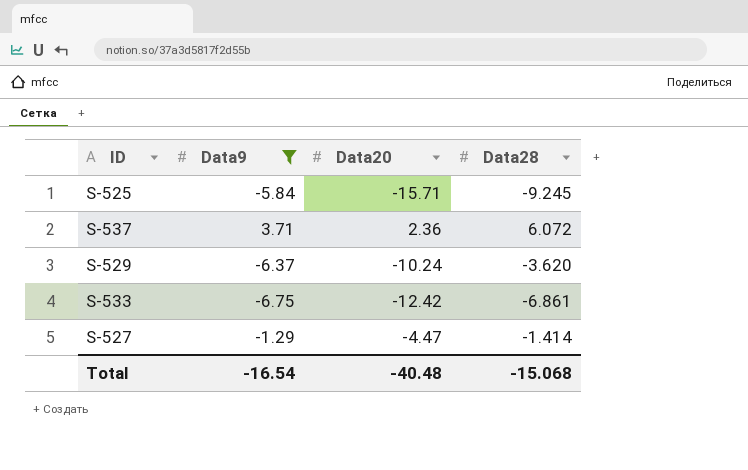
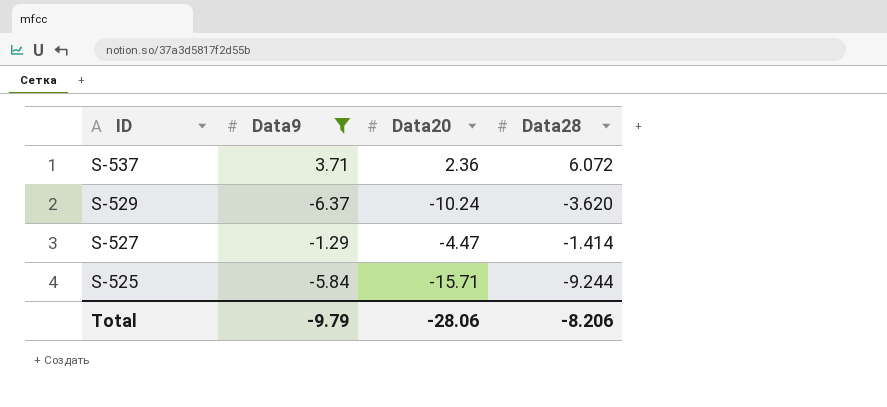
row order: none -> ID descending
row S-533: -6.75 | -12.42 | -6.861 -> none
S-525 | Data28: -9.245 -> -9.244
Total | Data9: -16.54 -> -9.79
Total | Data20: -40.48 -> -28.06
Total | Data28: -15.068 -> -8.206

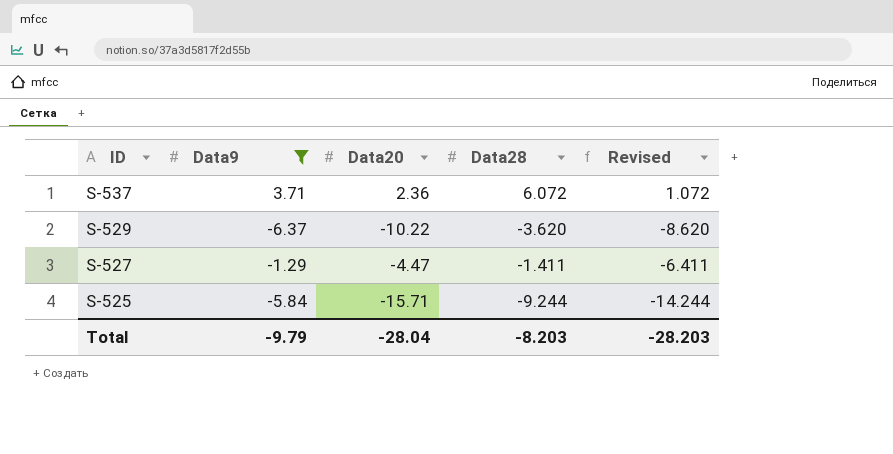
column Revised | formula: none -> [Data28] - 5
S-529 | Data20: -10.24 -> -10.22
S-527 | Data28: -1.414 -> -1.411
Total | Data20: -28.06 -> -28.04
Total | Data28: -8.206 -> -8.203

